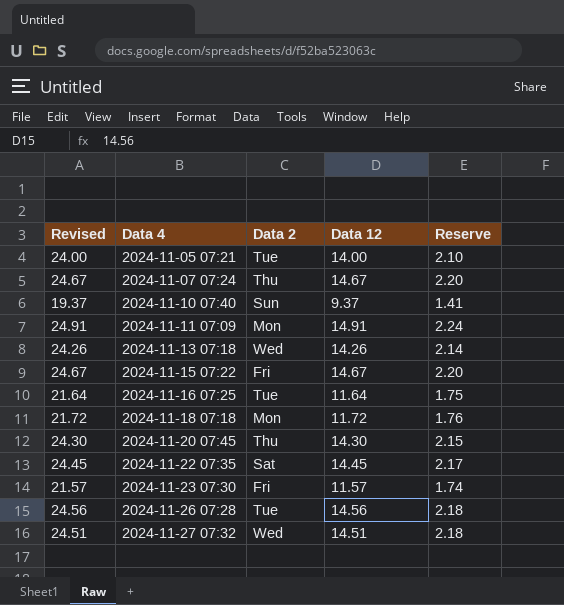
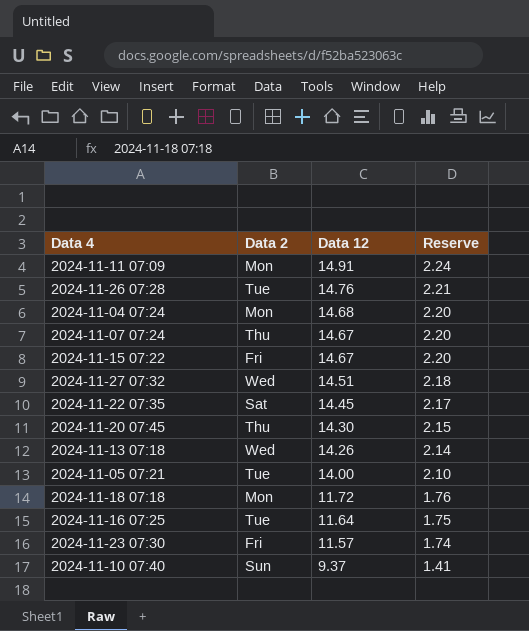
row order: Data 4 ascending -> Data 12 descending
column Revised | formula: [Data 12] + 10 -> none
2024-11-26 07:28 | Data 12: 14.56 -> 14.76
2024-11-26 07:28 | Reserve: 2.18 -> 2.21
row 2024-11-04 07:24: none -> Mon | 14.68 | 2.20

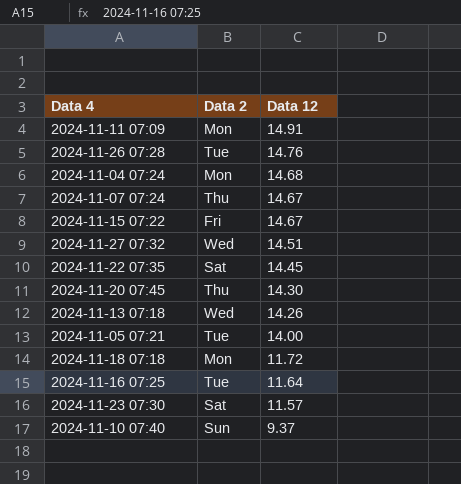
column Reserve | formula: [Data 12] * 0.15 -> none
2024-11-23 07:30 | Data 2: Fri -> Sat

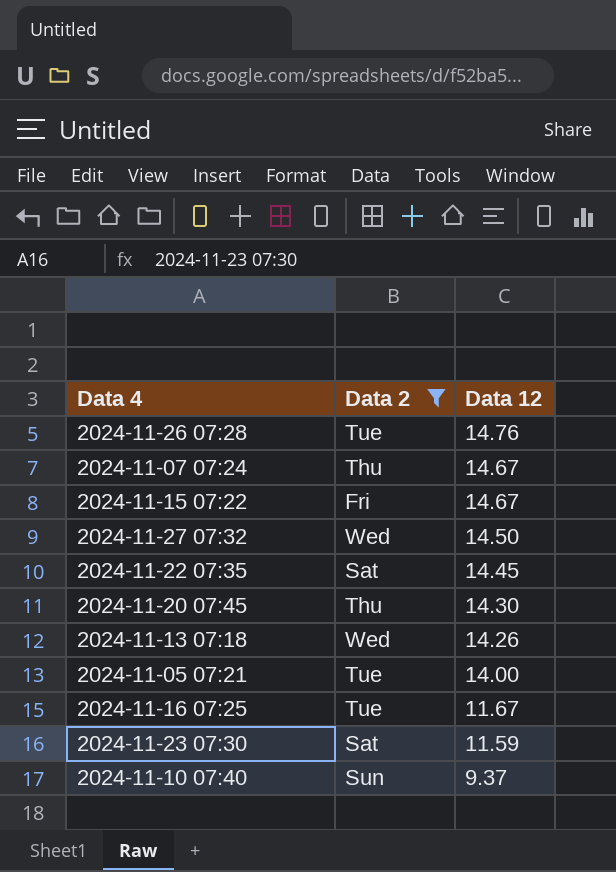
filter: none -> Data 2 != Mon
2024-11-27 07:32 | Data 12: 14.51 -> 14.50
2024-11-16 07:25 | Data 12: 11.64 -> 11.67
2024-11-23 07:30 | Data 12: 11.57 -> 11.59

